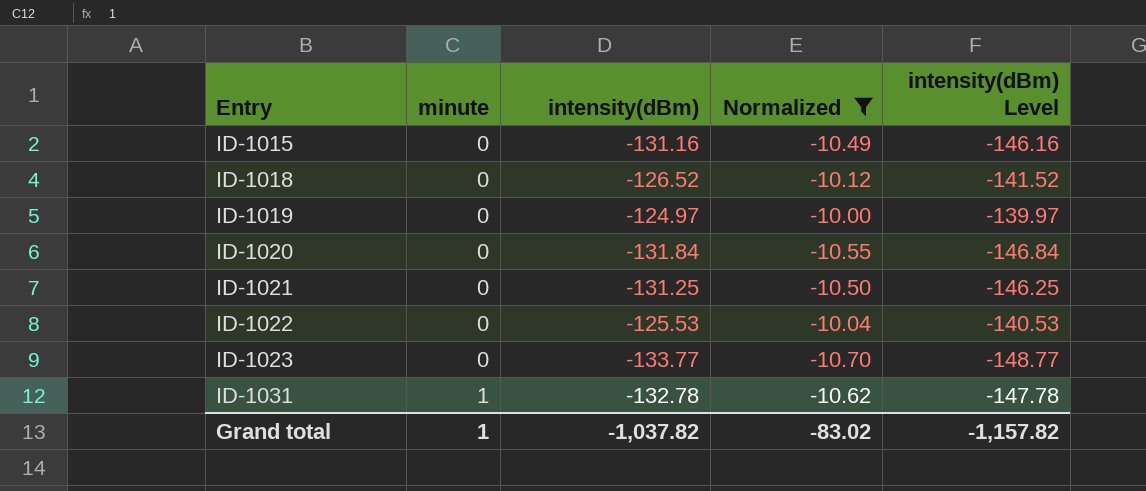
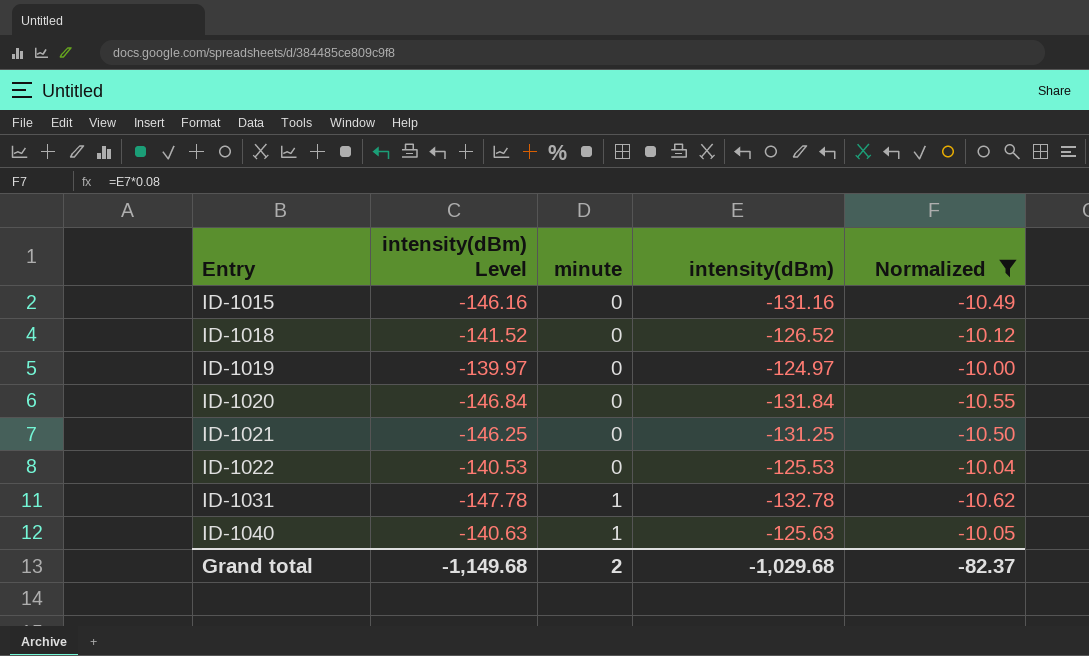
column intensity(dBm) Level | position: 5 -> 2
row ID-1023: 0 | -133.77 | -10.70 | -148.77 -> none
row ID-1040: none -> -140.63 | 1 | -125.63 | -10.05
Grand total | intensity(dBm) Level: -1,157.82 -> -1,149.68
Grand total | minute: 1 -> 2
Grand total | intensity(dBm): -1,037.82 -> -1,029.68
Grand total | Normalized: -83.02 -> -82.37

